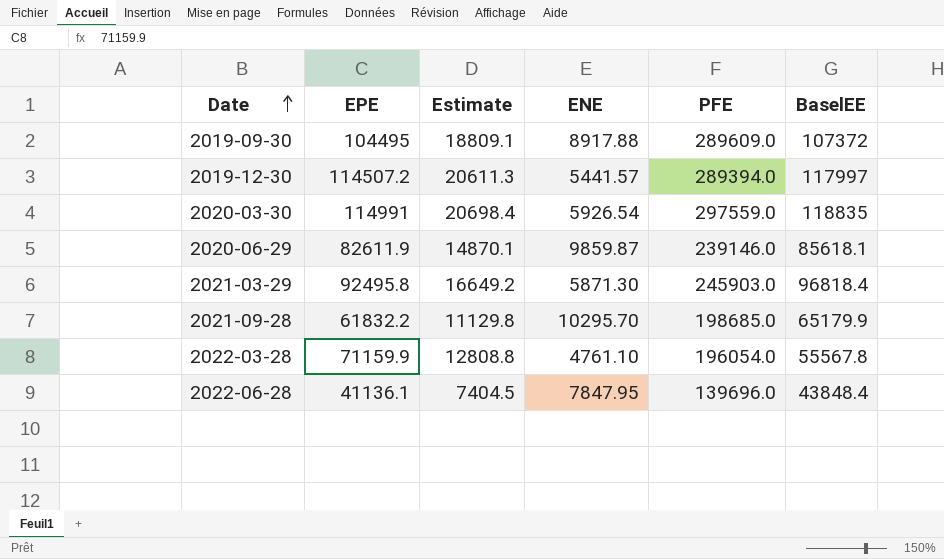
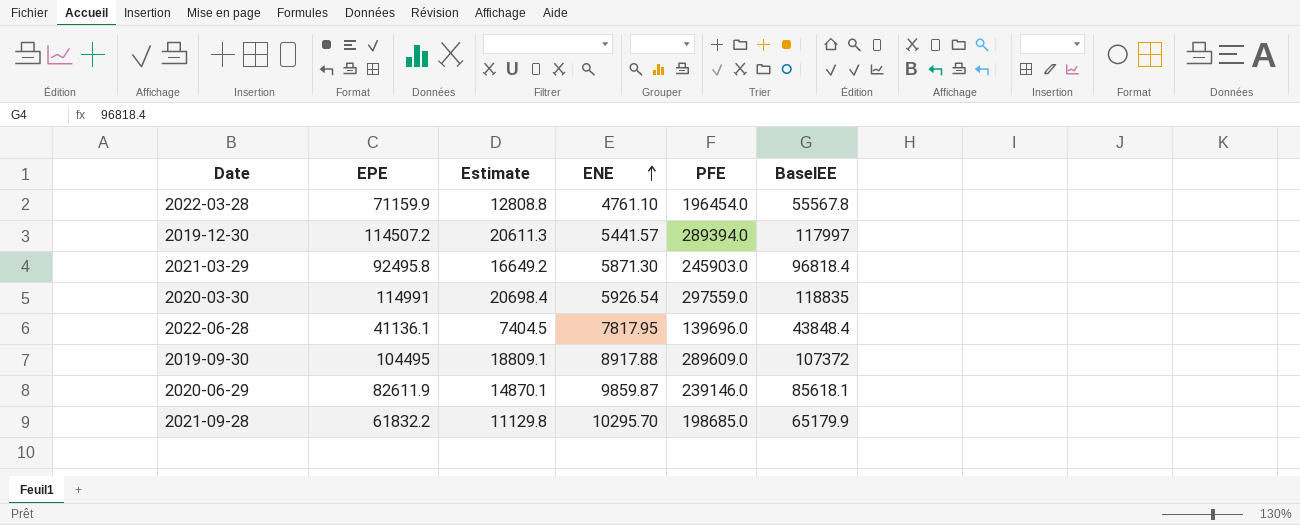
row order: Date ascending -> ENE ascending
2022-03-28 | PFE: 196054.0 -> 196454.0
2022-06-28 | ENE: 7847.95 -> 7817.95

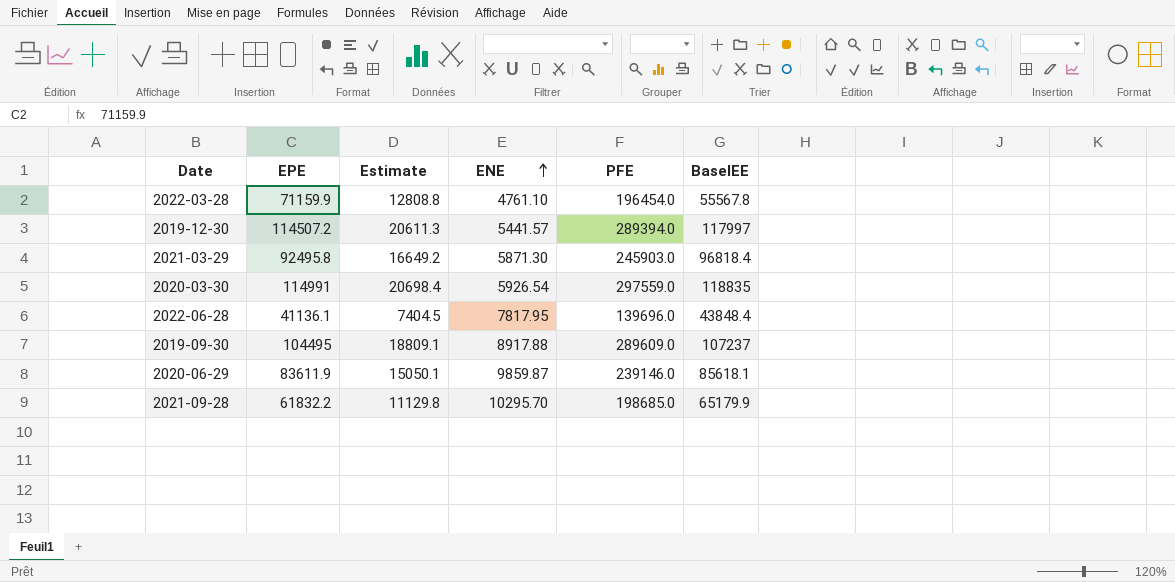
2019-09-30 | BaselEE: 107372 -> 107237
2020-06-29 | EPE: 82611.9 -> 83611.9
2020-06-29 | Estimate: 14870.1 -> 15050.1

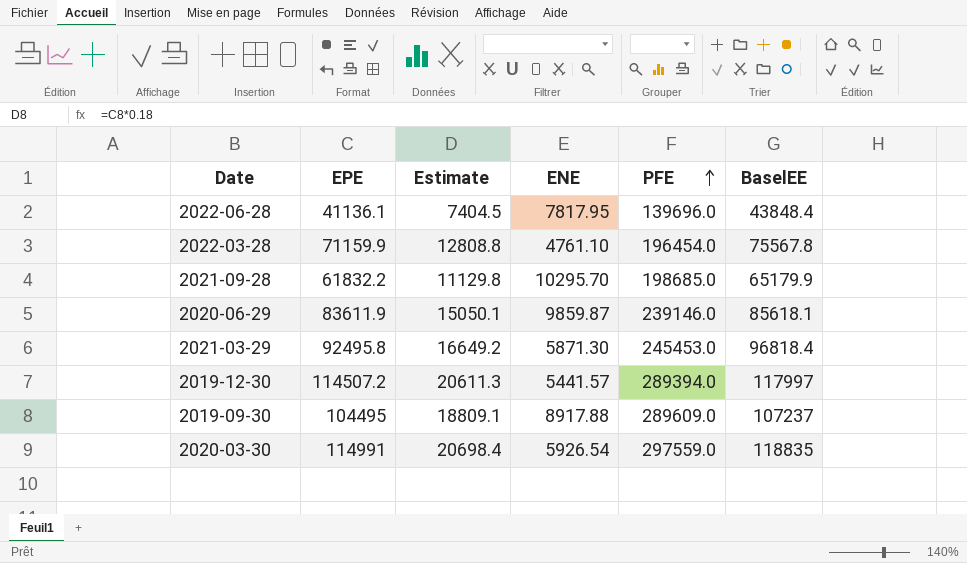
row order: ENE ascending -> PFE ascending
2022-03-28 | BaselEE: 55567.8 -> 75567.8
2021-03-29 | PFE: 245903.0 -> 245453.0

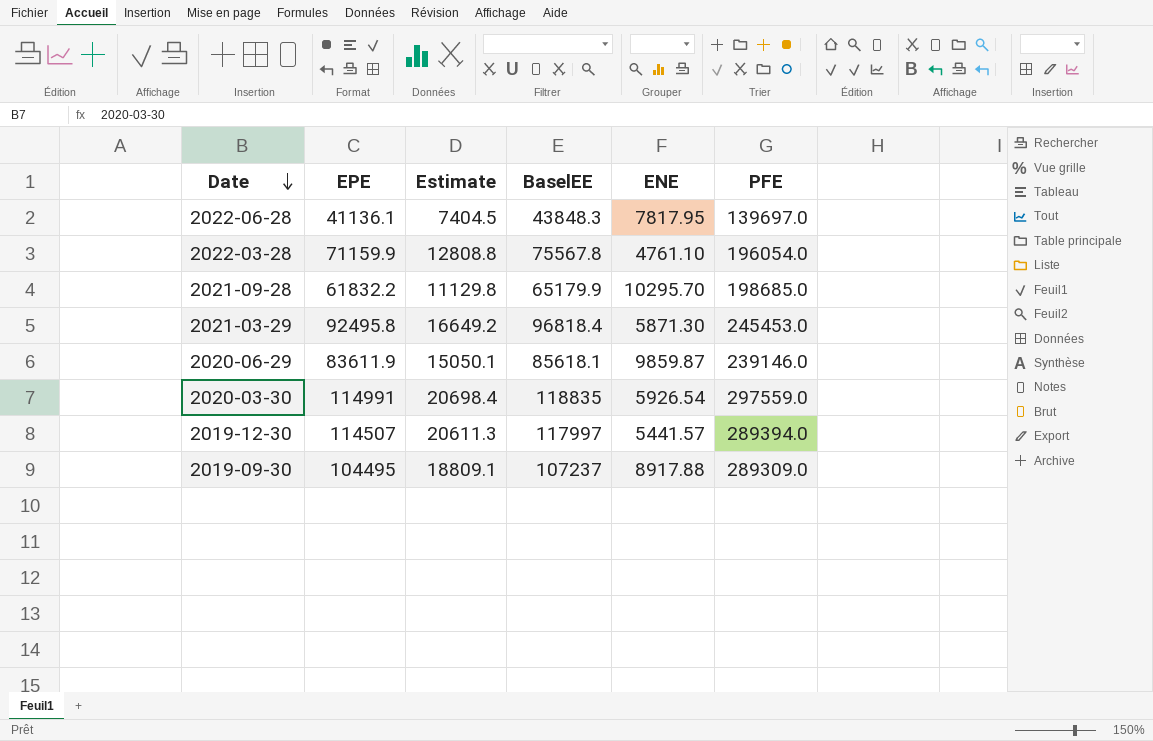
row order: PFE ascending -> Date descending
column BaselEE | position: 6 -> 4
2022-06-28 | BaselEE: 43848.4 -> 43848.3
2022-06-28 | PFE: 139696.0 -> 139697.0
2022-03-28 | PFE: 196454.0 -> 196054.0
2019-12-30 | EPE: 114507.2 -> 114507
2019-09-30 | PFE: 289609.0 -> 289309.0

